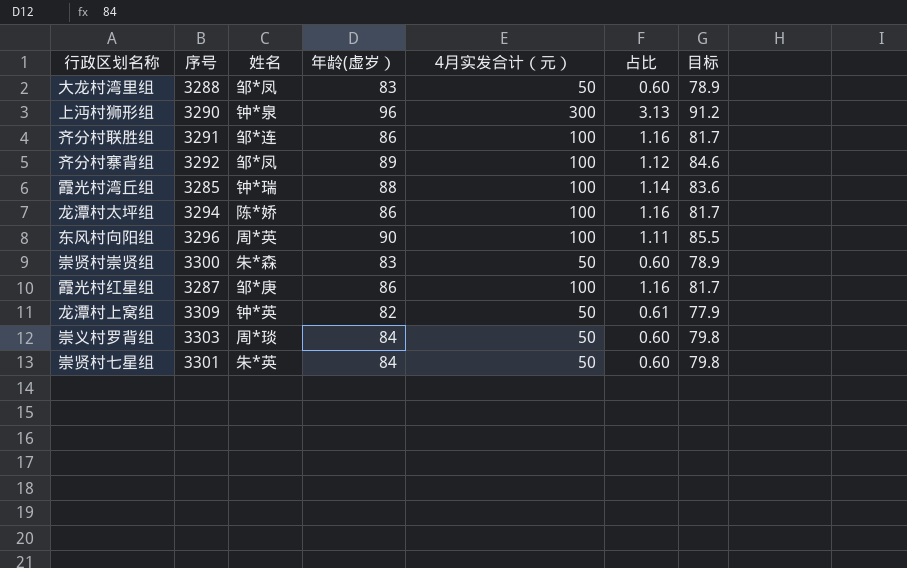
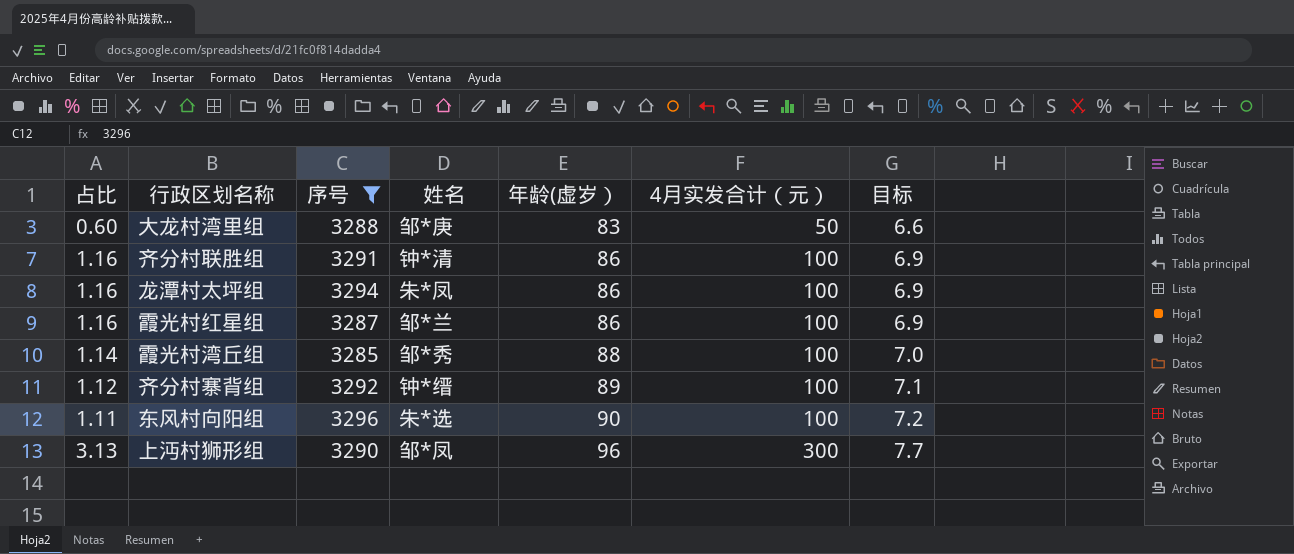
filter: none -> 序号 <= 3296
row order: none -> 年龄(虚岁） ascending
column 占比 | position: 6 -> 1
column 目标 | formula: [年龄(虚岁）] * 0.95 -> [年龄(虚岁）] * 0.08
大龙村湾里组 | 姓名: 邹*凤 -> 邹*庚
齐分村联胜组 | 姓名: 邹*连 -> 钟*清
龙潭村太坪组 | 姓名: 陈*娇 -> 朱*凤
霞光村红星组 | 姓名: 邹*庚 -> 邹*兰
霞光村湾丘组 | 姓名: 钟*瑞 -> 邹*秀
齐分村寨背组 | 姓名: 邹*凤 -> 钟*缙
东风村向阳组 | 姓名: 周*英 -> 朱*选
上沔村狮形组 | 姓名: 钟*泉 -> 邹*凤

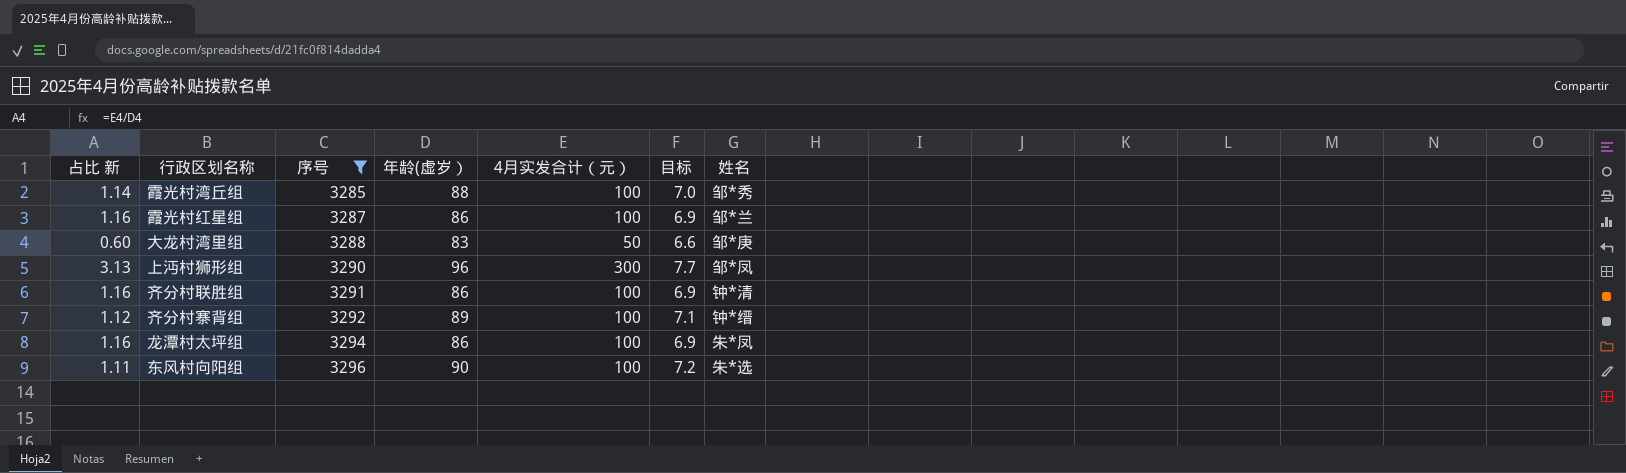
row order: 年龄(虚岁） ascending -> 序号 ascending
column name: 占比 -> 占比 新
column 姓名 | position: 4 -> 7

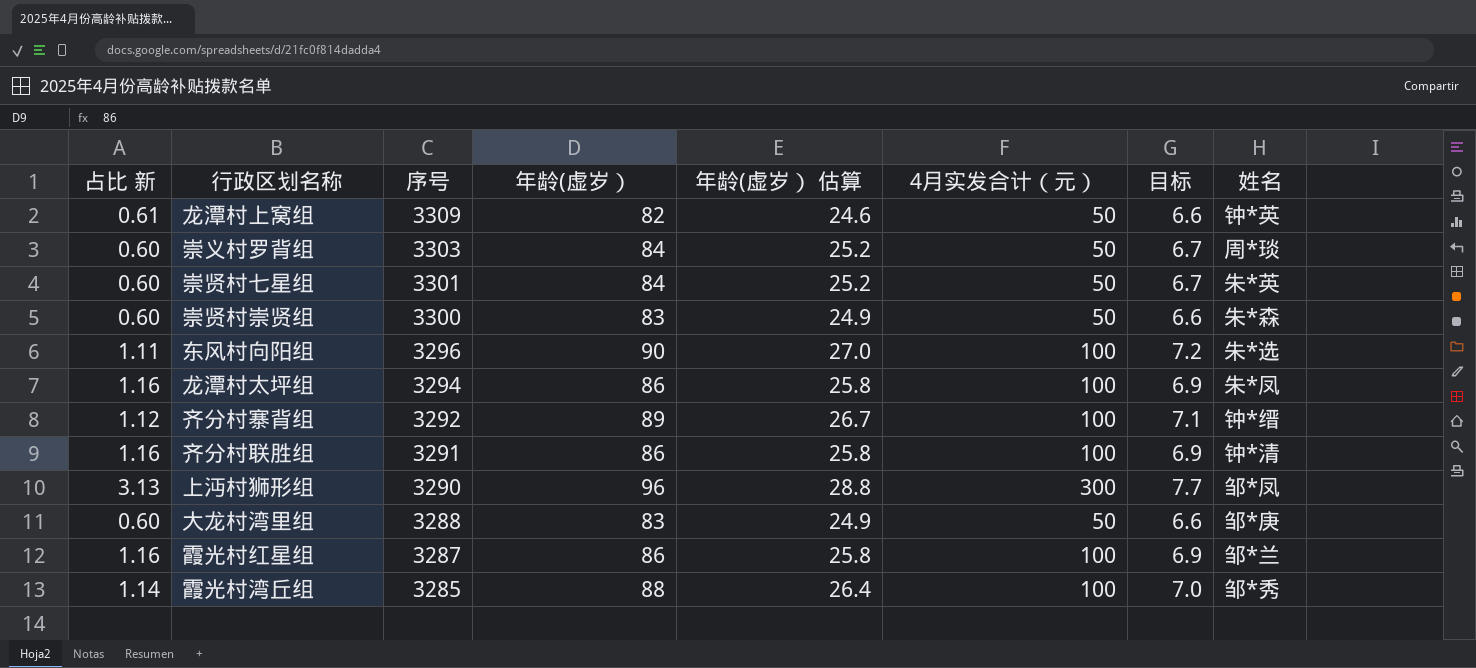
filter: 序号 <= 3296 -> none
row order: 序号 ascending -> 序号 descending
column 年龄(虚岁） 估算 | formula: none -> [年龄(虚岁）] * 0.3

